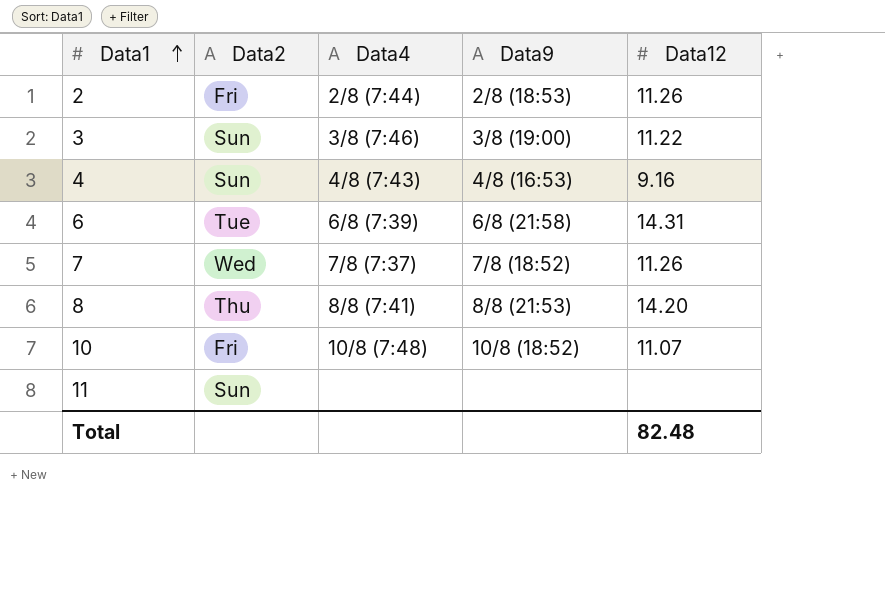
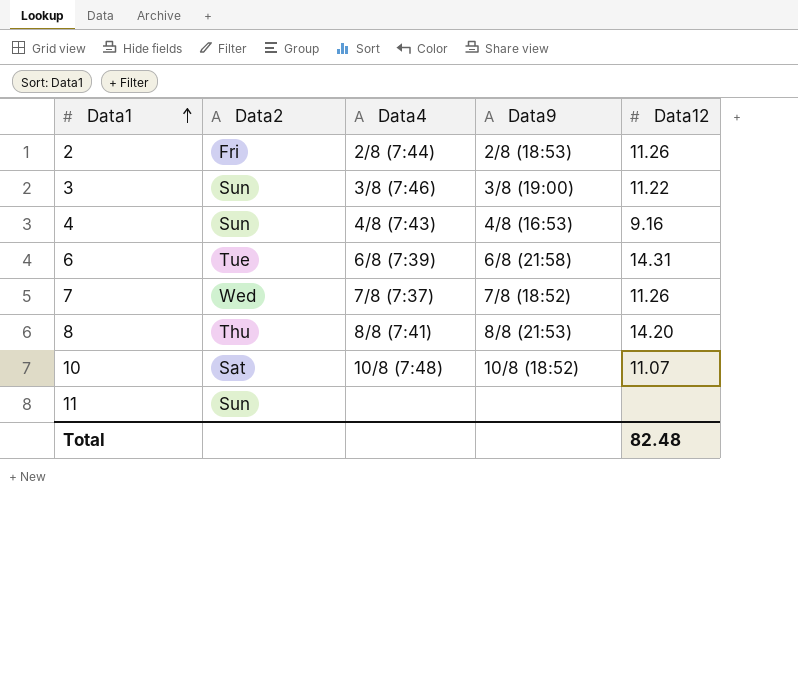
10 | Data2: Fri -> Sat

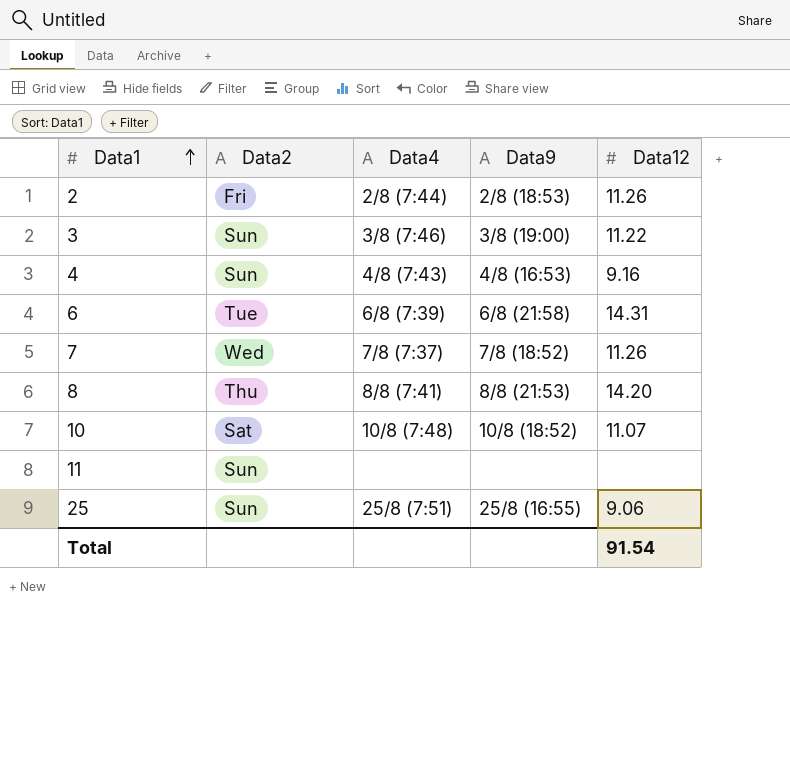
row 25: none -> Sun | 25/8 (7:51) | 25/8 (16:55) | 9.06
Total | Data12: 82.48 -> 91.54

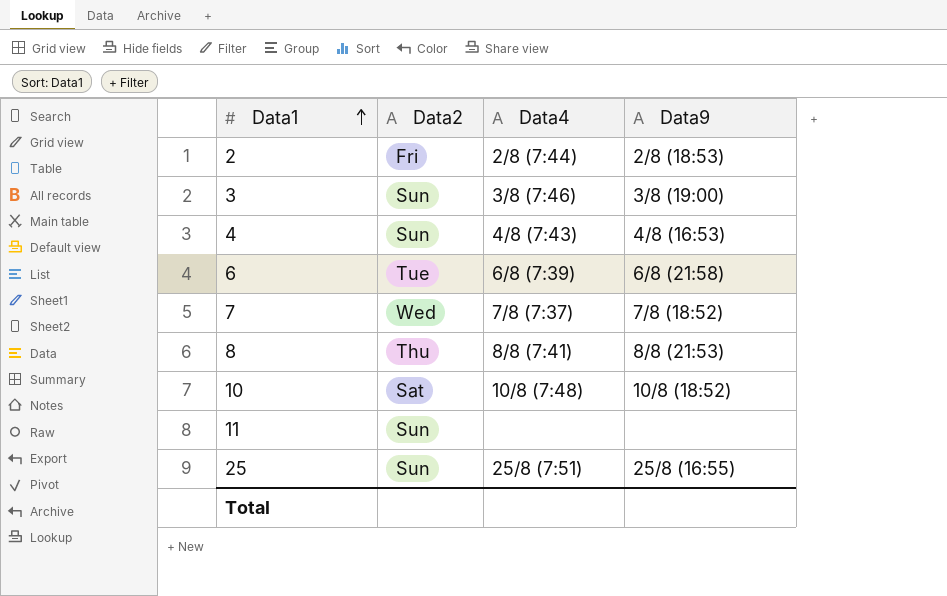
column Data12 | position: 5 -> none

